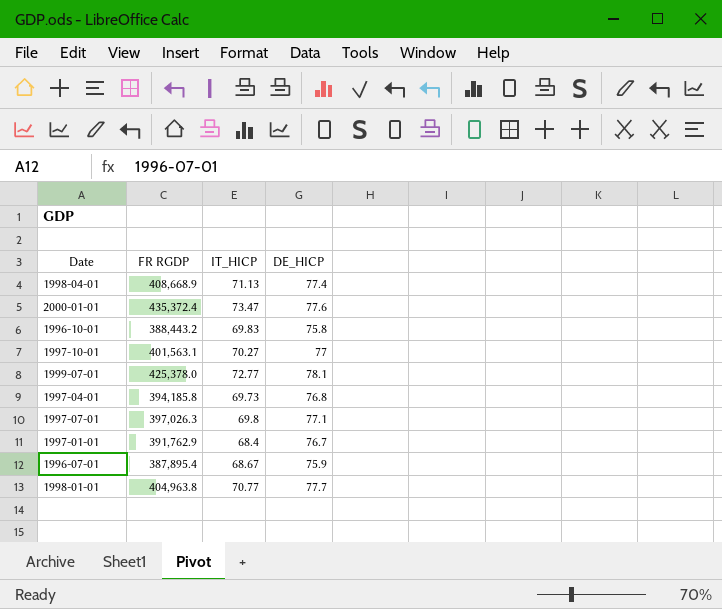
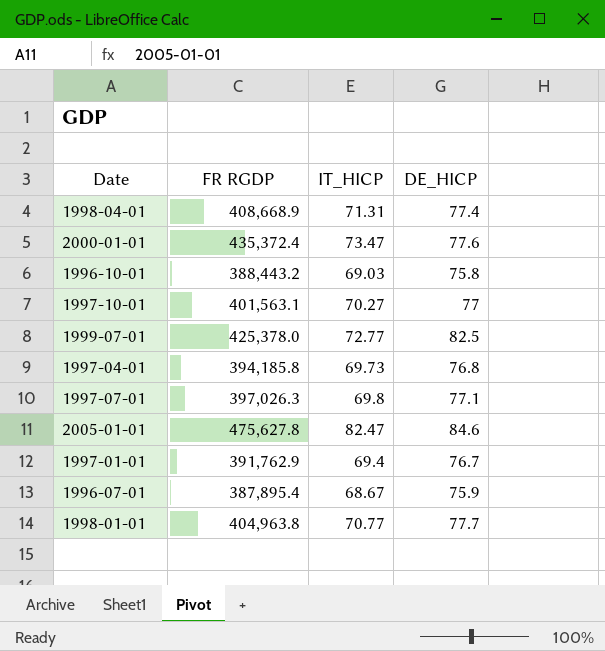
1998-04-01 | IT_HICP: 71.13 -> 71.31
1996-10-01 | IT_HICP: 69.83 -> 69.03
1999-07-01 | DE_HICP: 78.1 -> 82.5
row 2005-01-01: none -> 475,627.8 | 82.47 | 84.6
1997-01-01 | IT_HICP: 68.4 -> 69.4

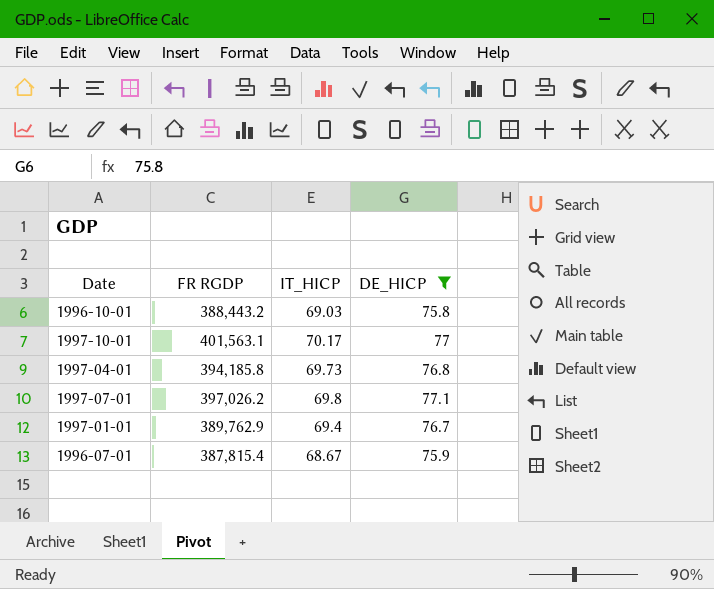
filter: none -> DE_HICP <= 77.1
1997-10-01 | IT_HICP: 70.27 -> 70.17
1997-07-01 | FR RGDP: 397,026.3 -> 397,026.2
1997-01-01 | FR RGDP: 391,762.9 -> 389,762.9
1996-07-01 | FR RGDP: 387,895.4 -> 387,815.4

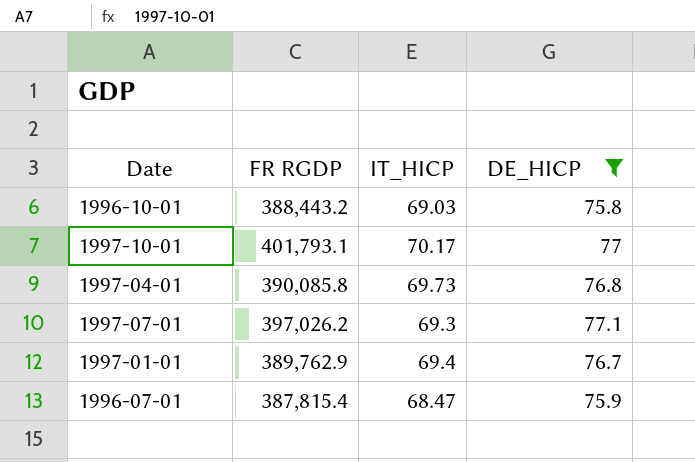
1997-10-01 | FR RGDP: 401,563.1 -> 401,793.1
1997-04-01 | FR RGDP: 394,185.8 -> 390,085.8
1997-07-01 | IT_HICP: 69.8 -> 69.3
1996-07-01 | IT_HICP: 68.67 -> 68.47

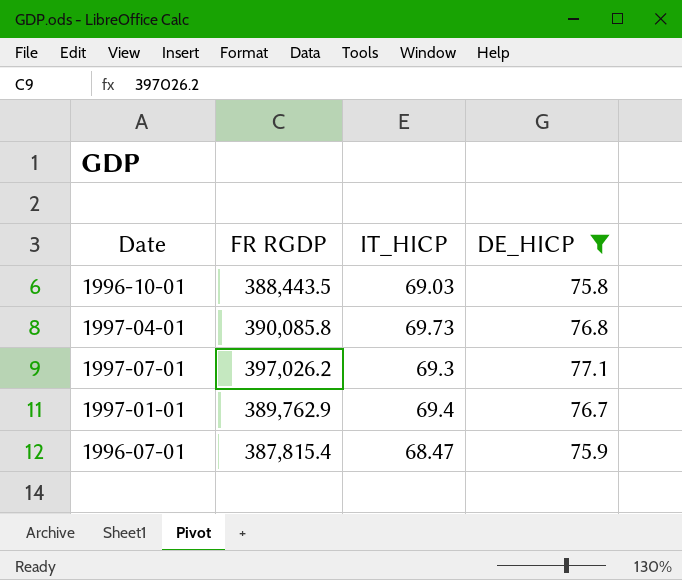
row 1997-10-01: 401,793.1 | 70.17 | 77 -> none
1996-10-01 | FR RGDP: 388,443.2 -> 388,443.5

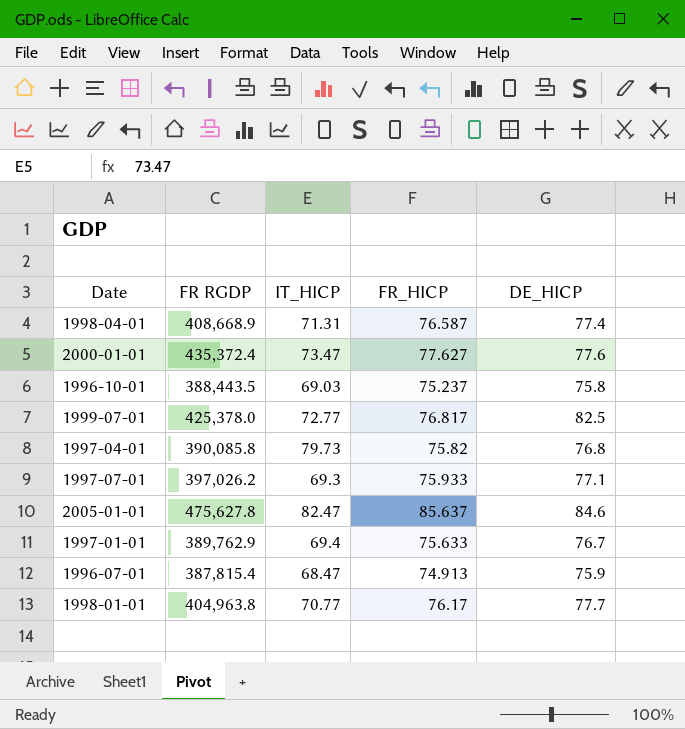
filter: DE_HICP <= 77.1 -> none
column FR_HICP | position: none -> 4
1997-04-01 | IT_HICP: 69.73 -> 79.73

